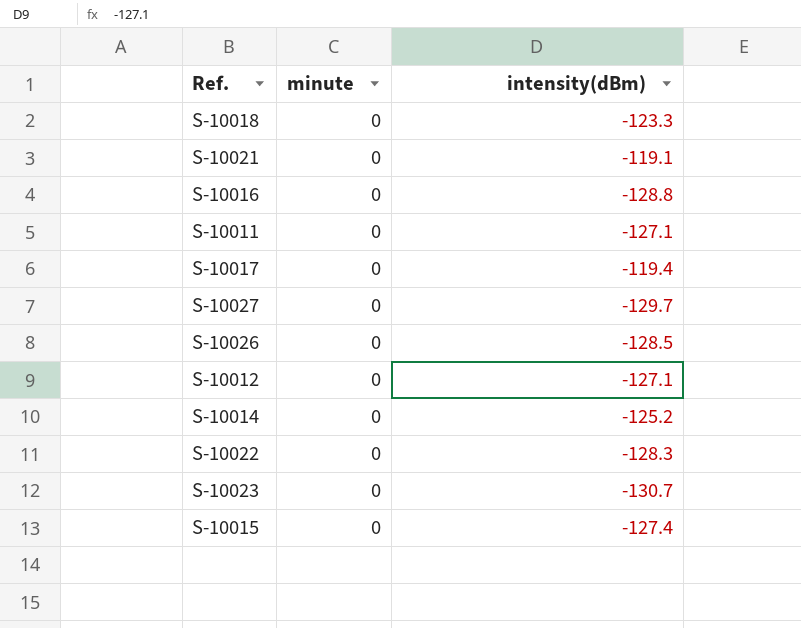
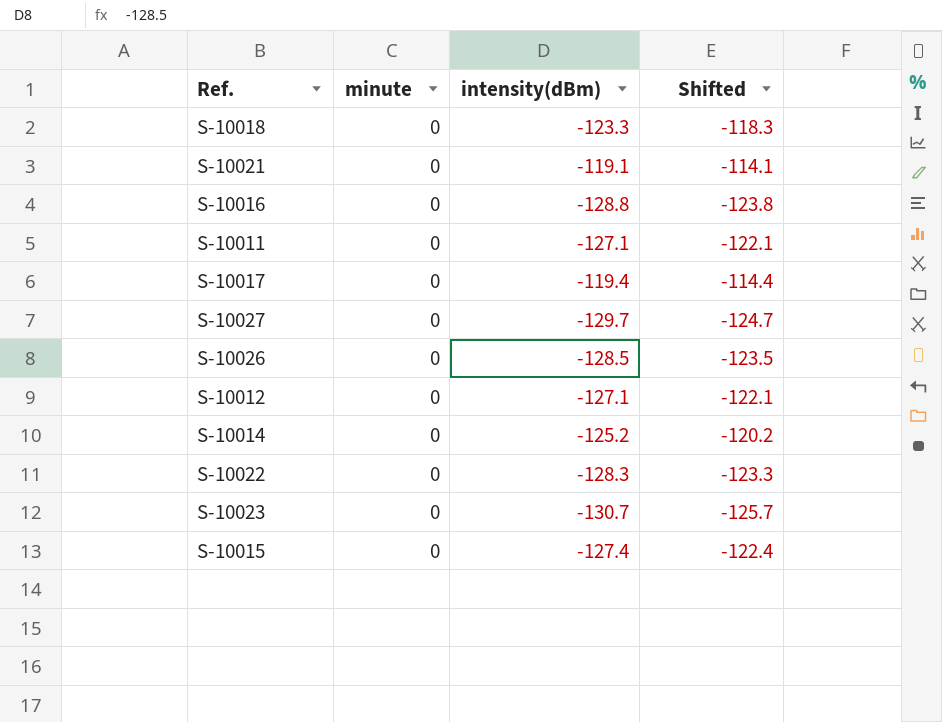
column Shifted | formula: none -> [intensity(dBm)] + 5

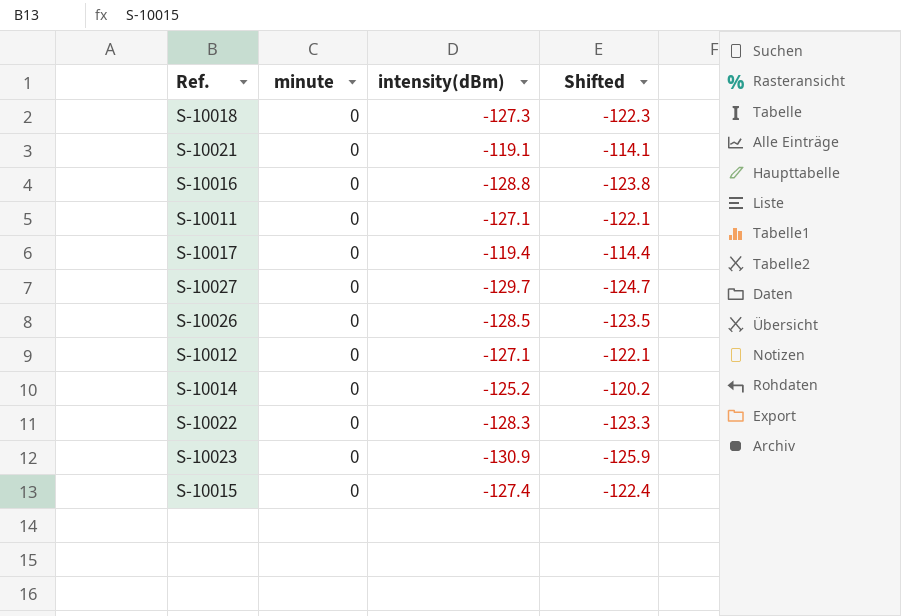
S-10018 | intensity(dBm): -123.3 -> -127.3
S-10018 | Shifted: -118.3 -> -122.3
S-10023 | intensity(dBm): -130.7 -> -130.9
S-10023 | Shifted: -125.7 -> -125.9

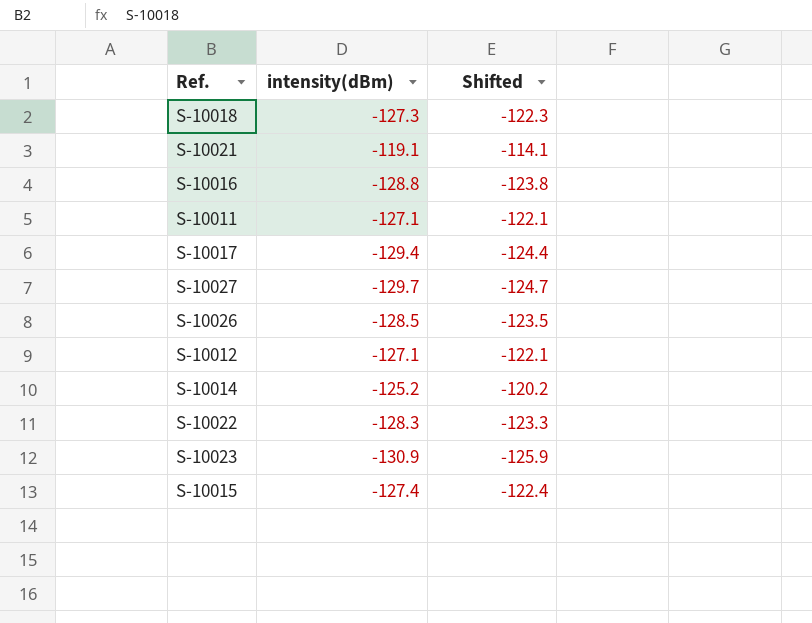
column minute | position: 2 -> none
S-10017 | intensity(dBm): -119.4 -> -129.4
S-10017 | Shifted: -114.4 -> -124.4

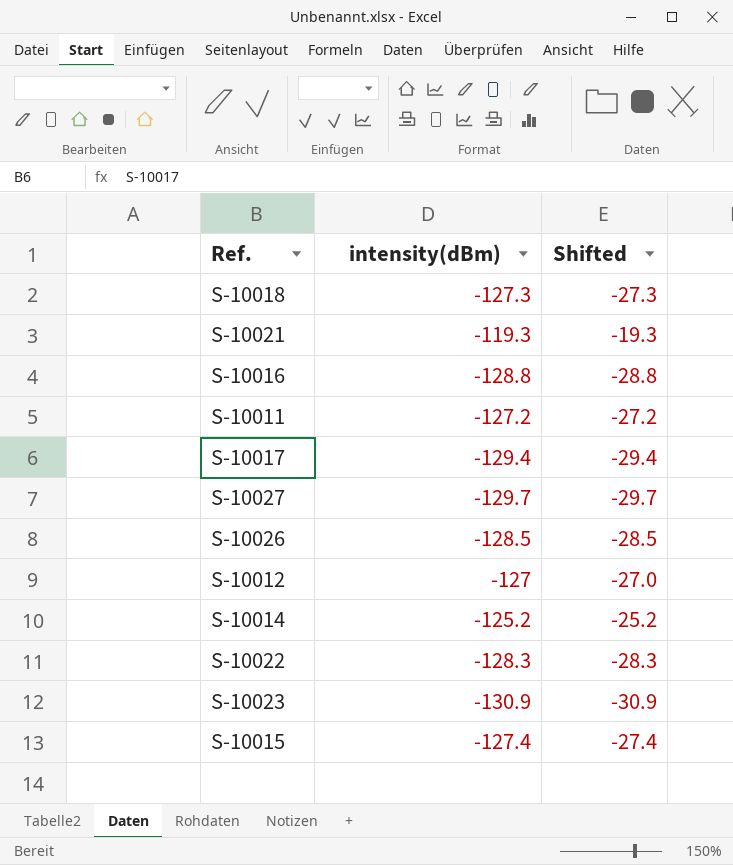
column Shifted | formula: [intensity(dBm)] + 5 -> [intensity(dBm)] + 100
S-10021 | intensity(dBm): -119.1 -> -119.3
S-10011 | intensity(dBm): -127.1 -> -127.2
S-10012 | intensity(dBm): -127.1 -> -127

